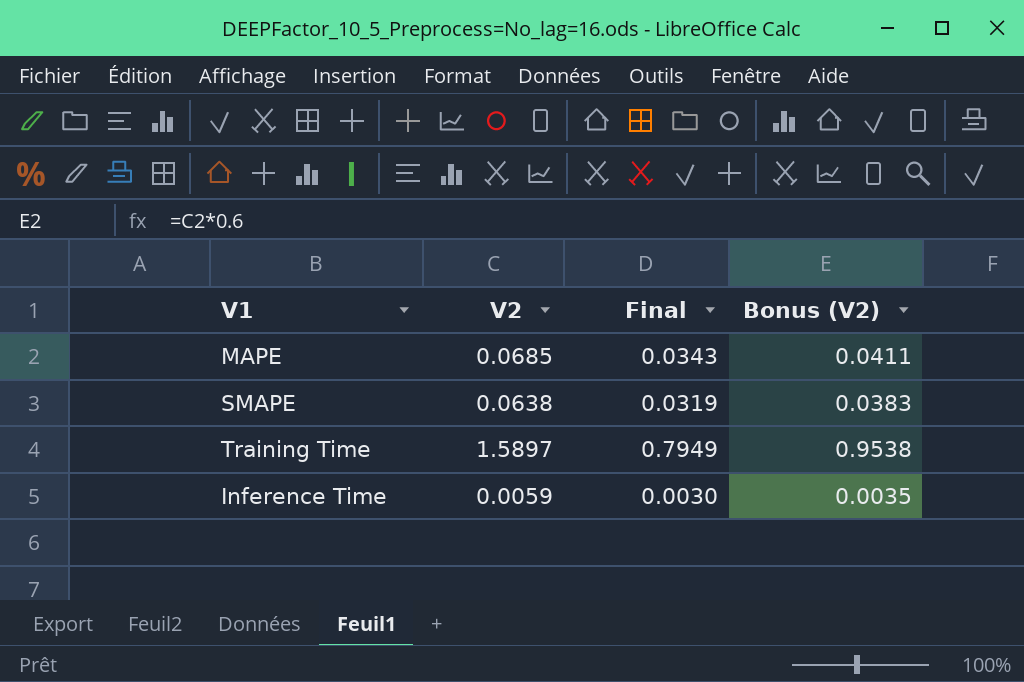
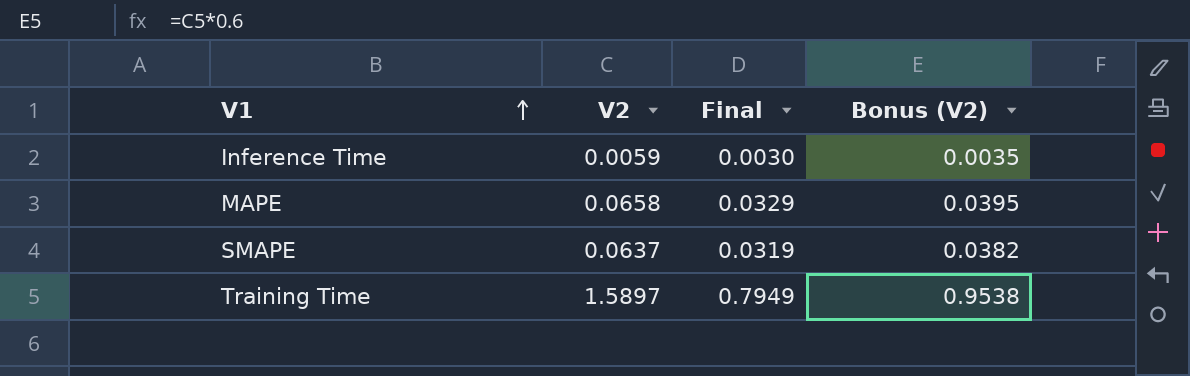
row order: none -> V1 ascending
MAPE | V2: 0.0685 -> 0.0658
MAPE | Final: 0.0343 -> 0.0329
MAPE | Bonus (V2): 0.0411 -> 0.0395
SMAPE | V2: 0.0638 -> 0.0637
SMAPE | Bonus (V2): 0.0383 -> 0.0382

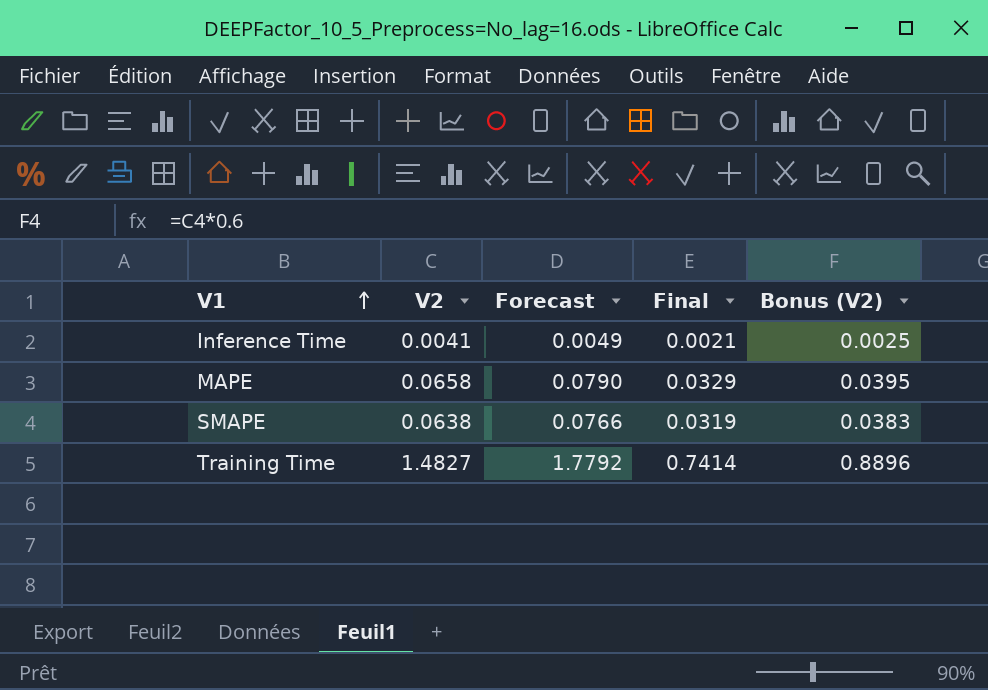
column Forecast | formula: none -> [V2] * 1.2
Inference Time | V2: 0.0059 -> 0.0041
Inference Time | Final: 0.0030 -> 0.0021
Inference Time | Bonus (V2): 0.0035 -> 0.0025
SMAPE | V2: 0.0637 -> 0.0638
SMAPE | Bonus (V2): 0.0382 -> 0.0383
Training Time | V2: 1.5897 -> 1.4827
Training Time | Final: 0.7949 -> 0.7414
Training Time | Bonus (V2): 0.9538 -> 0.8896

